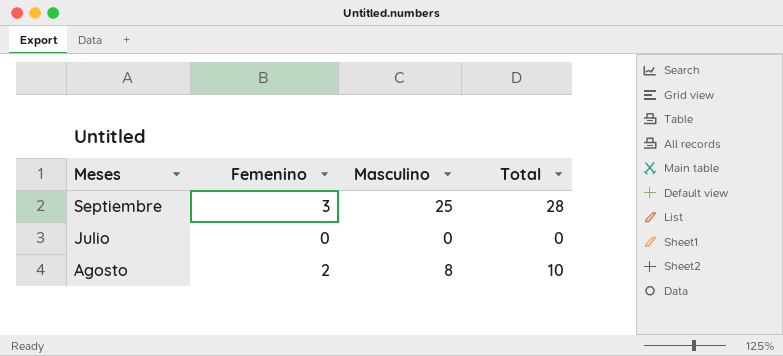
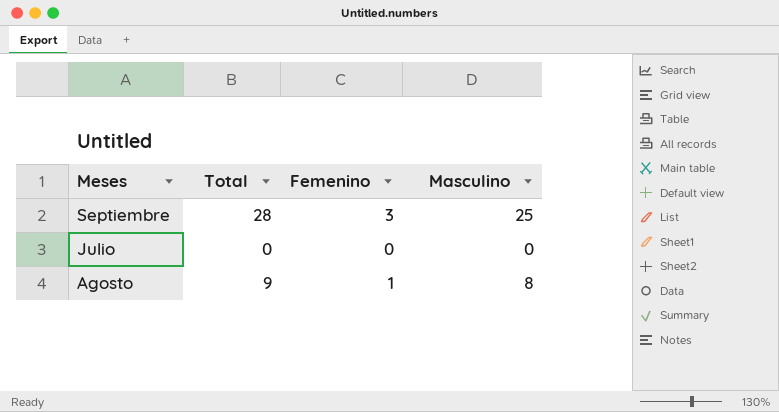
column Total | position: 4 -> 2
Agosto | Total: 10 -> 9
Agosto | Femenino: 2 -> 1

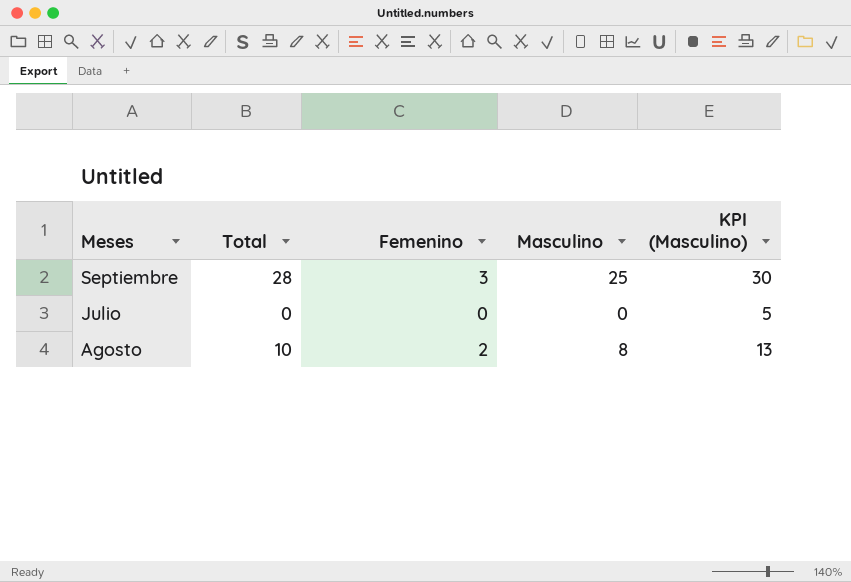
column KPI (Masculino) | formula: none -> [Masculino] + 5
Agosto | Total: 9 -> 10
Agosto | Femenino: 1 -> 2

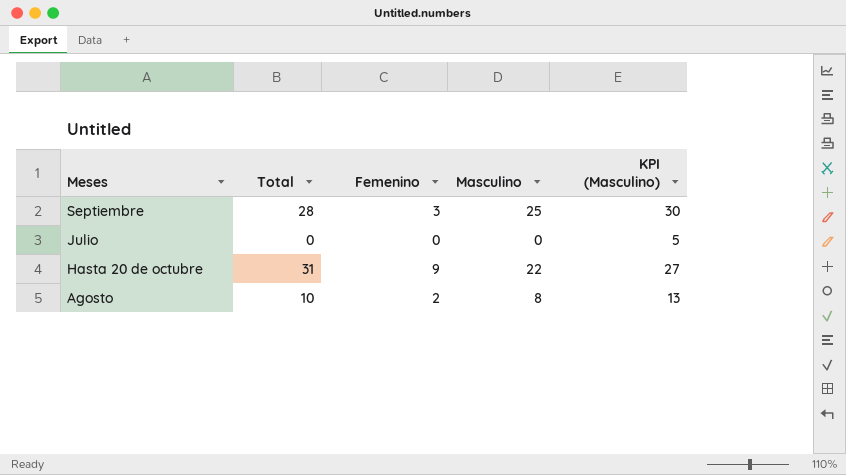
row Hasta 20 de octubre: none -> 31 | 9 | 22 | 27

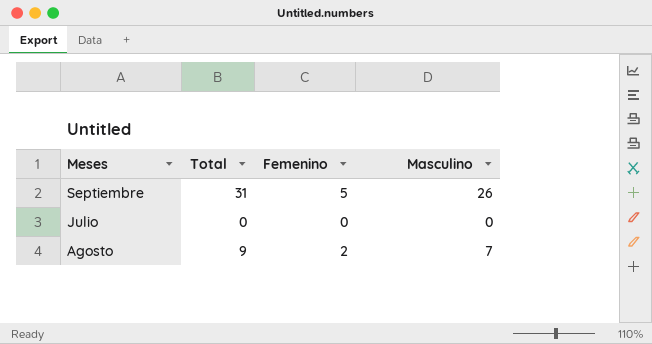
column KPI (Masculino) | formula: [Masculino] + 5 -> none
row Hasta 20 de octubre: 31 | 9 | 22 | 27 -> none
Septiembre | Total: 28 -> 31
Septiembre | Femenino: 3 -> 5
Septiembre | Masculino: 25 -> 26
Agosto | Total: 10 -> 9
Agosto | Masculino: 8 -> 7

